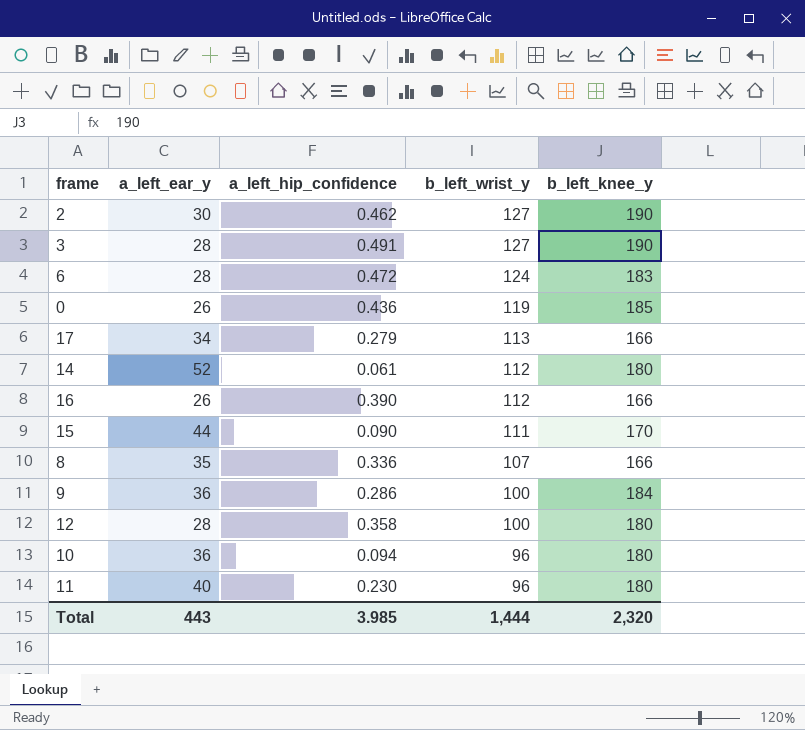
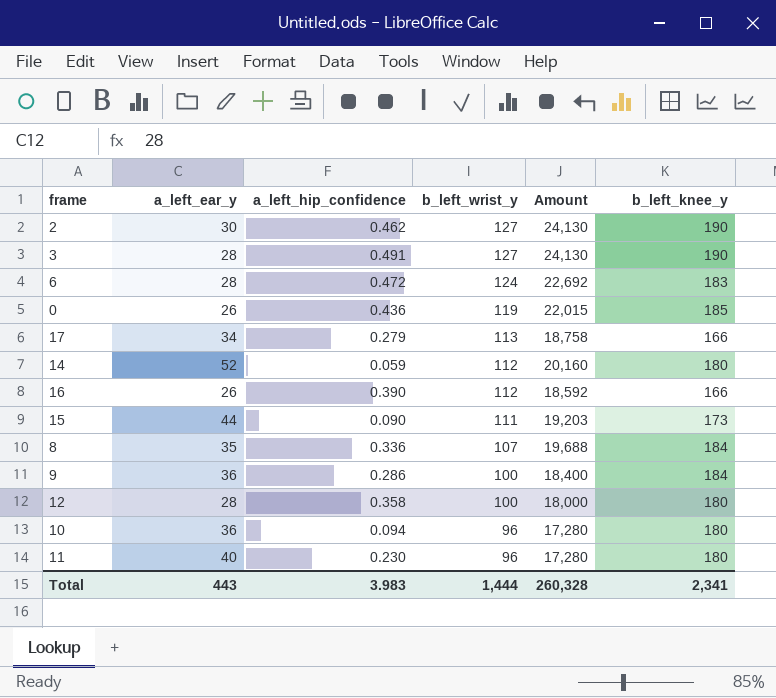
column Amount | formula: none -> [b_left_wrist_y] * [b_left_knee_y]
14 | a_left_hip_confidence: 0.061 -> 0.059
15 | b_left_knee_y: 170 -> 173
8 | b_left_knee_y: 166 -> 184
Total | a_left_hip_confidence: 3.985 -> 3.983
Total | b_left_knee_y: 2,320 -> 2,341

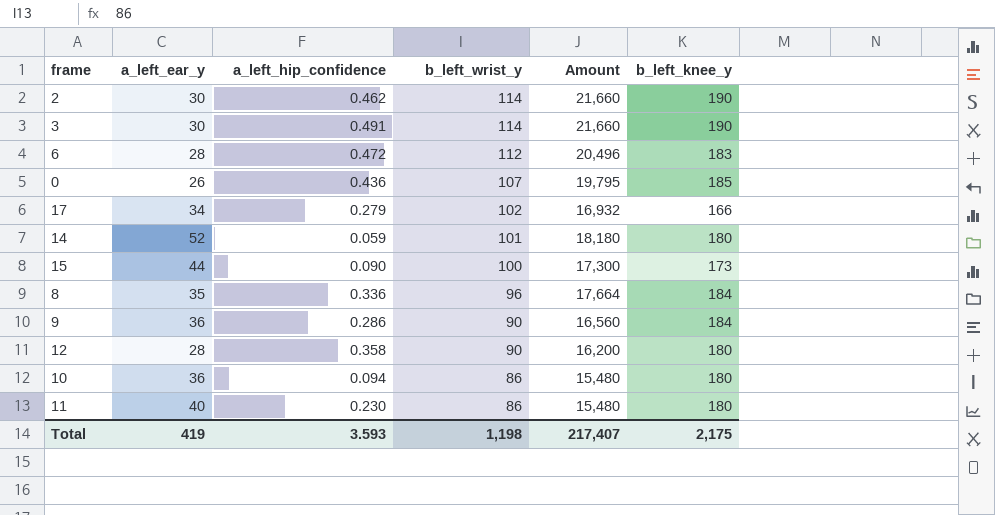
row 16: 26 | 0.390 | 112 | 18,592 | 166 -> none
2 | b_left_wrist_y: 127 -> 114
2 | Amount: 24,130 -> 21,660
3 | a_left_ear_y: 28 -> 30
3 | b_left_wrist_y: 127 -> 114
3 | Amount: 24,130 -> 21,660
6 | b_left_wrist_y: 124 -> 112
6 | Amount: 22,692 -> 20,496
0 | b_left_wrist_y: 119 -> 107
0 | Amount: 22,015 -> 19,795
17 | b_left_wrist_y: 113 -> 102
17 | Amount: 18,758 -> 16,932
14 | b_left_wrist_y: 112 -> 101
14 | Amount: 20,160 -> 18,180
15 | b_left_wrist_y: 111 -> 100
15 | Amount: 19,203 -> 17,300
8 | b_left_wrist_y: 107 -> 96
8 | Amount: 19,688 -> 17,664
9 | b_left_wrist_y: 100 -> 90
9 | Amount: 18,400 -> 16,560
12 | b_left_wrist_y: 100 -> 90
12 | Amount: 18,000 -> 16,200
10 | b_left_wrist_y: 96 -> 86
10 | Amount: 17,280 -> 15,480
11 | b_left_wrist_y: 96 -> 86
11 | Amount: 17,280 -> 15,480
Total | a_left_ear_y: 443 -> 419
Total | a_left_hip_confidence: 3.983 -> 3.593
Total | b_left_wrist_y: 1,444 -> 1,198
Total | Amount: 260,328 -> 217,407
Total | b_left_knee_y: 2,341 -> 2,175

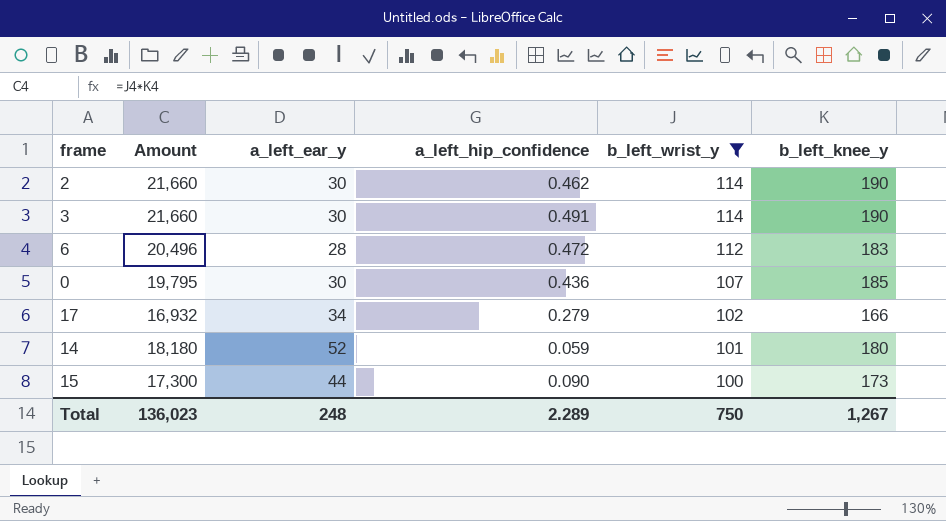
filter: none -> b_left_wrist_y >= 100
column Amount | position: 5 -> 2
0 | a_left_ear_y: 26 -> 30
Total | Amount: 217,407 -> 136,023
Total | a_left_ear_y: 419 -> 248
Total | a_left_hip_confidence: 3.593 -> 2.289
Total | b_left_wrist_y: 1,198 -> 750
Total | b_left_knee_y: 2,175 -> 1,267

